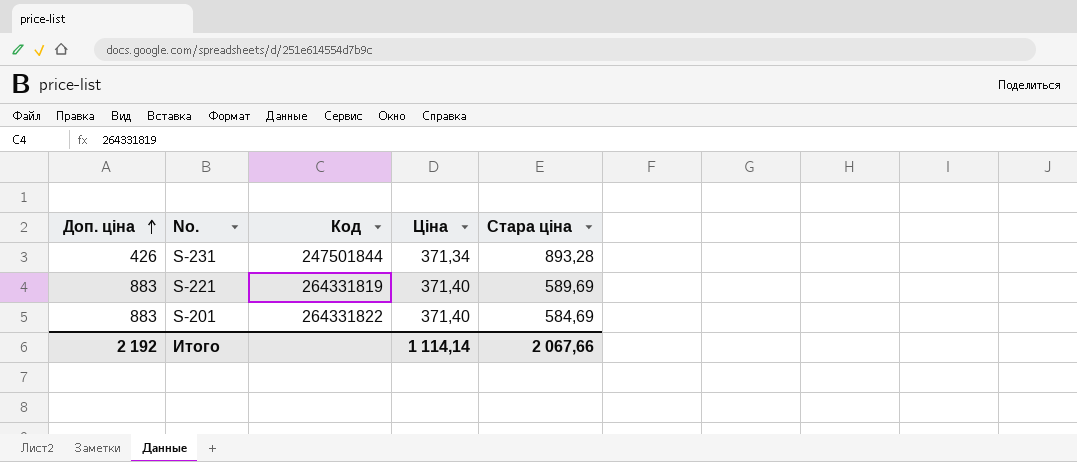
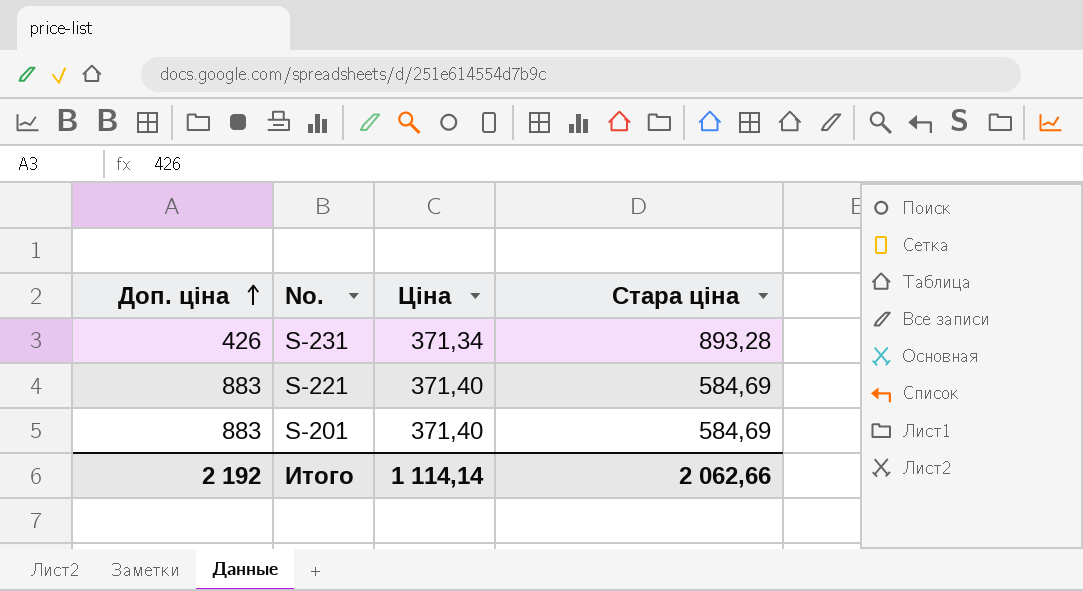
column Код | position: 3 -> none
S-221 | Стара ціна: 589,69 -> 584,69
Итого | Стара ціна: 2 067,66 -> 2 062,66

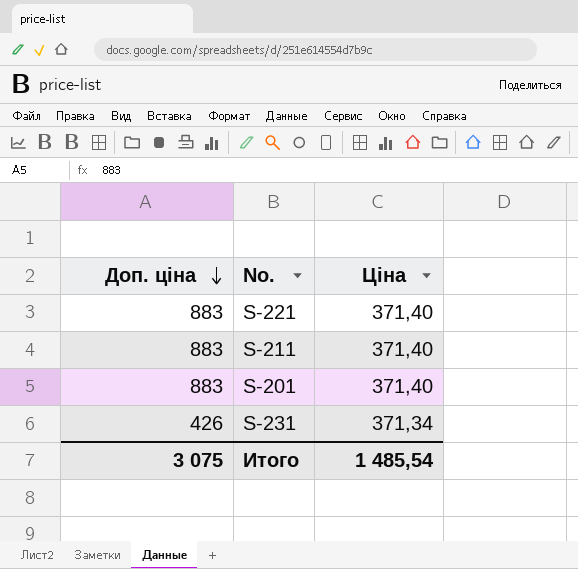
row order: Доп. ціна ascending -> Доп. ціна descending
column Стара ціна | position: 4 -> none
row S-211: none -> 883 | 371,40
Итого | Доп. ціна: 2 192 -> 3 075
Итого | Ціна: 1 114,14 -> 1 485,54

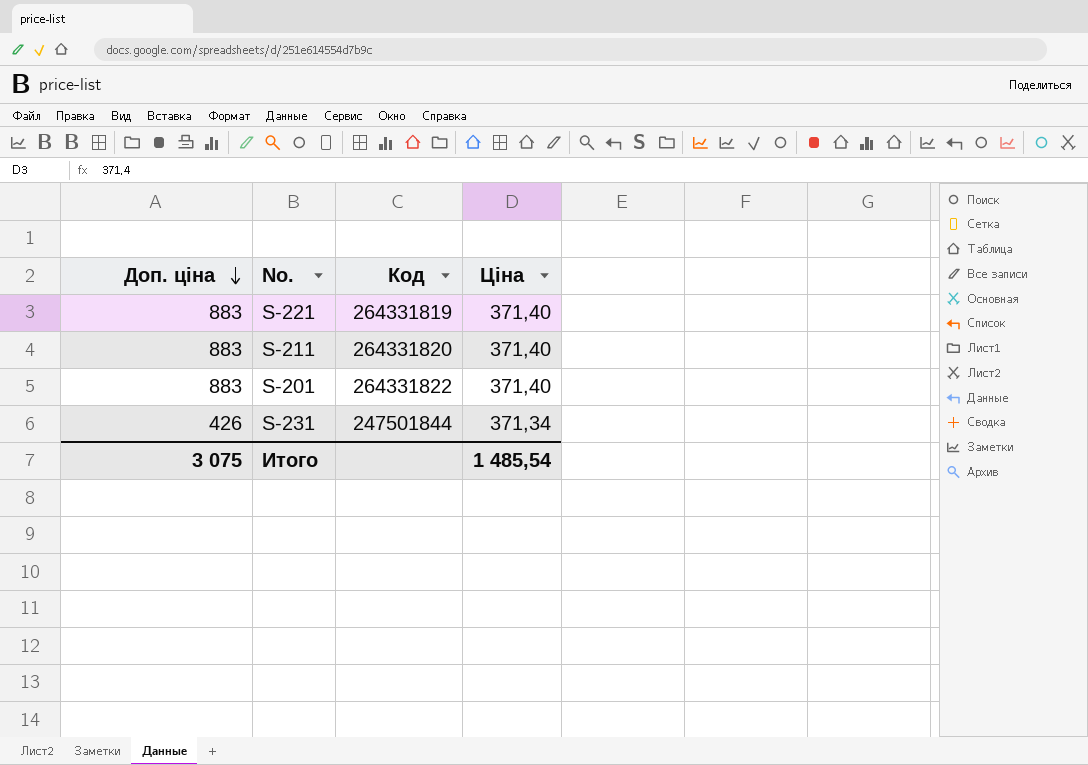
column Код | position: none -> 3

